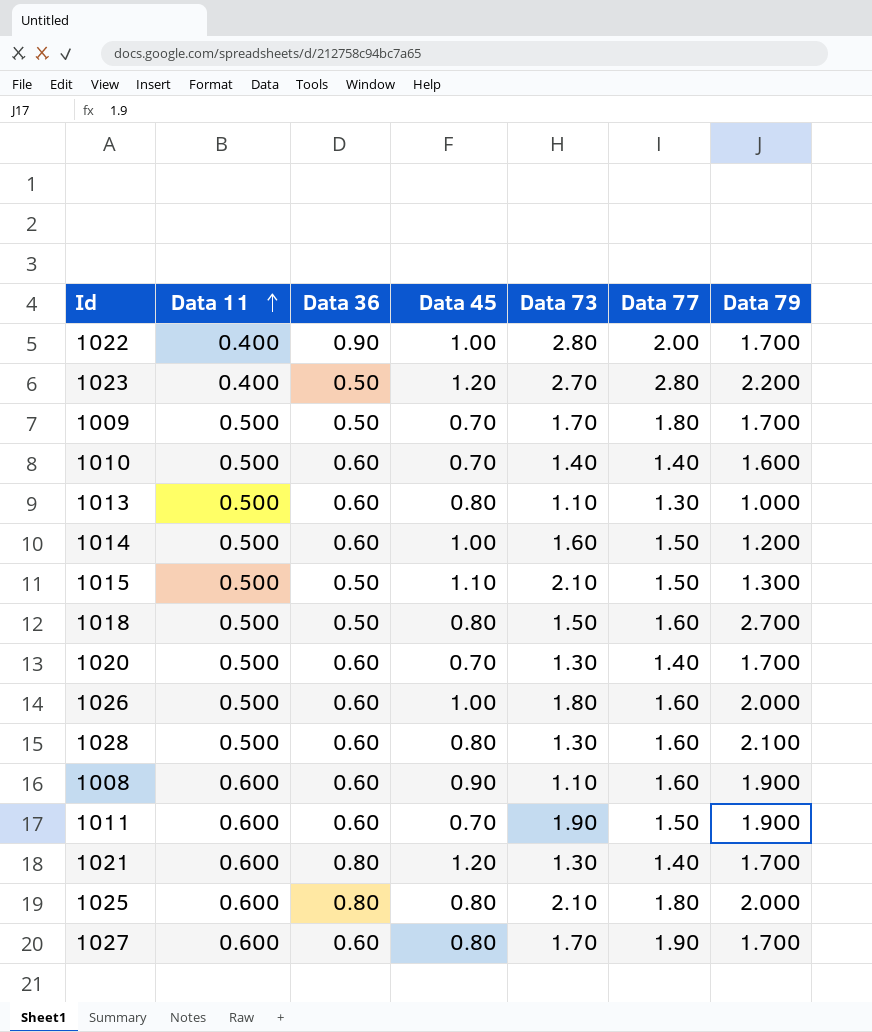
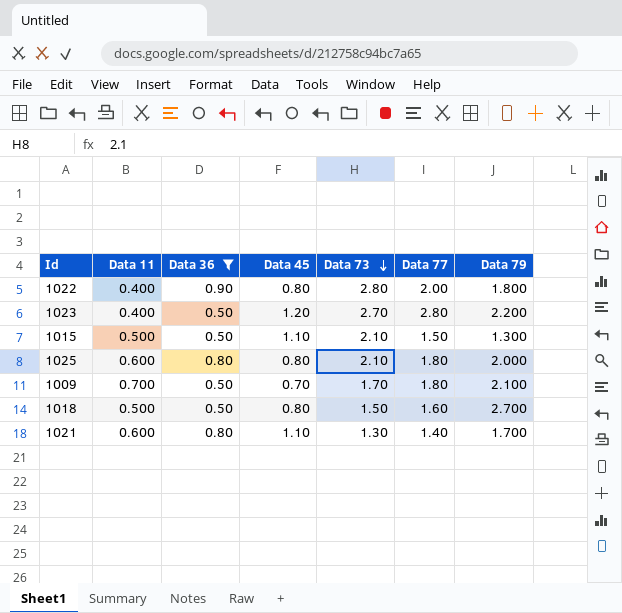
filter: none -> Data 36 != 0.60
row order: Data 11 ascending -> Data 73 descending
1022 | Data 45: 1.00 -> 0.80
1022 | Data 79: 1.700 -> 1.800
1009 | Data 11: 0.500 -> 0.700
1009 | Data 79: 1.700 -> 2.100
1021 | Data 45: 1.20 -> 1.10

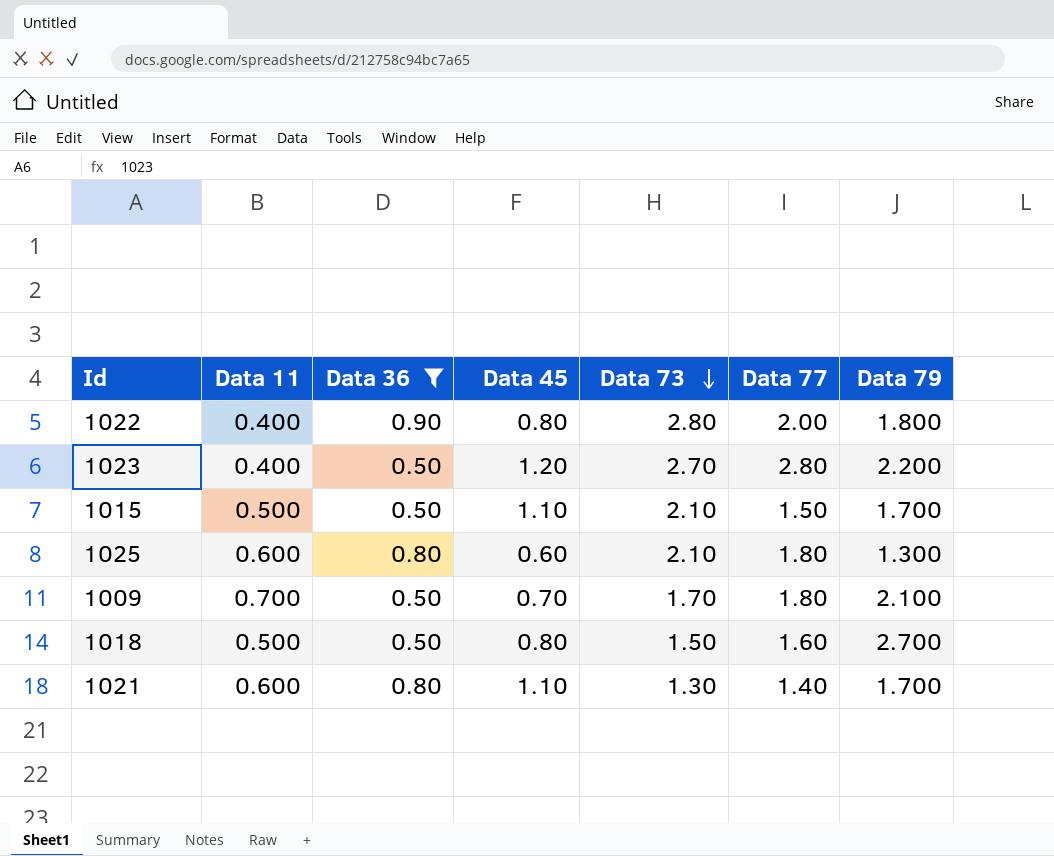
1015 | Data 79: 1.300 -> 1.700
1025 | Data 45: 0.80 -> 0.60
1025 | Data 79: 2.000 -> 1.300

